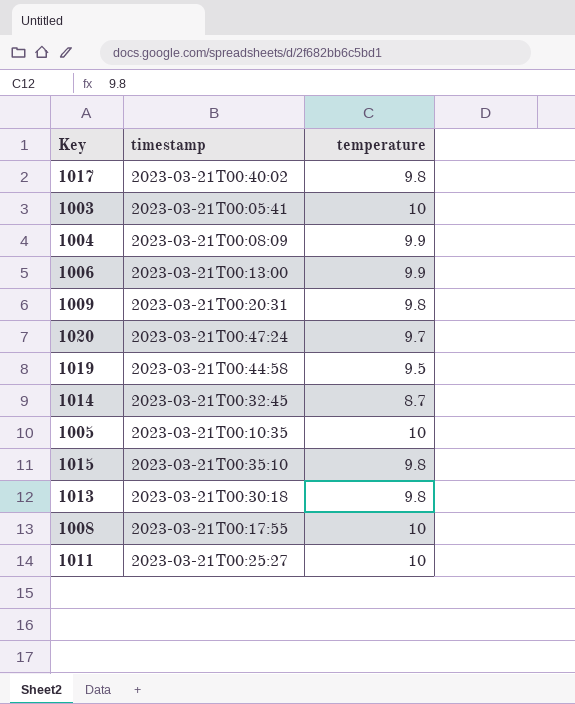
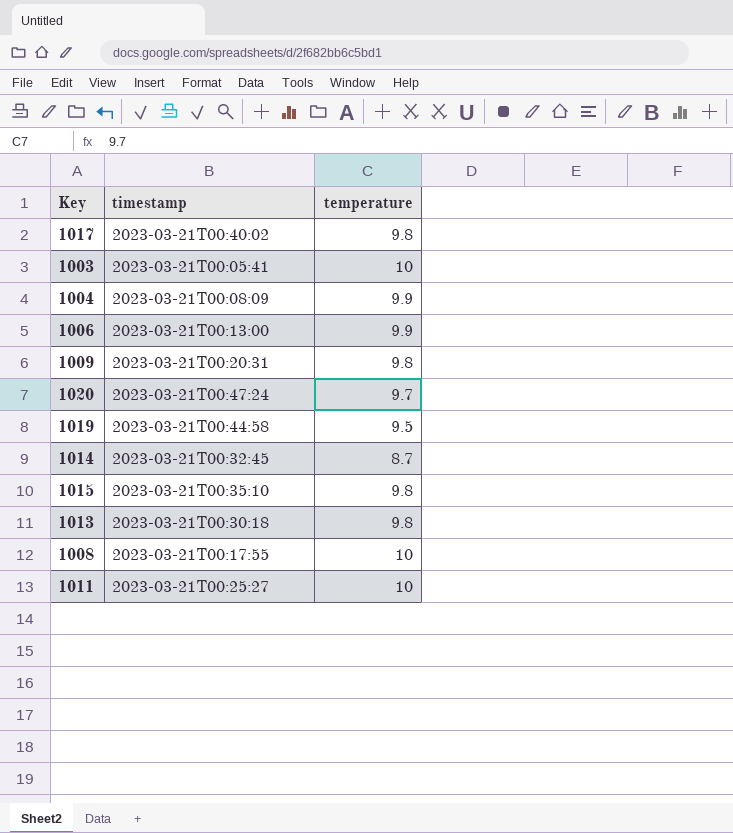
row 1005: 2023-03-21T00:10:35 | 10 -> none

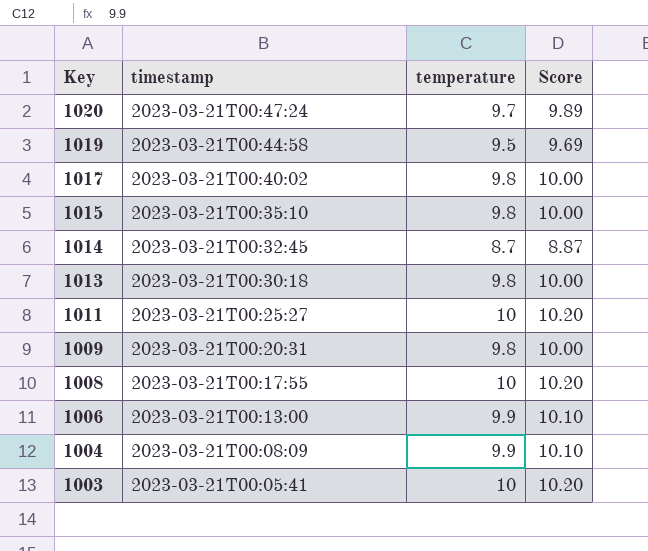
row order: none -> Key descending
column Score | formula: none -> [temperature] * 1.02

